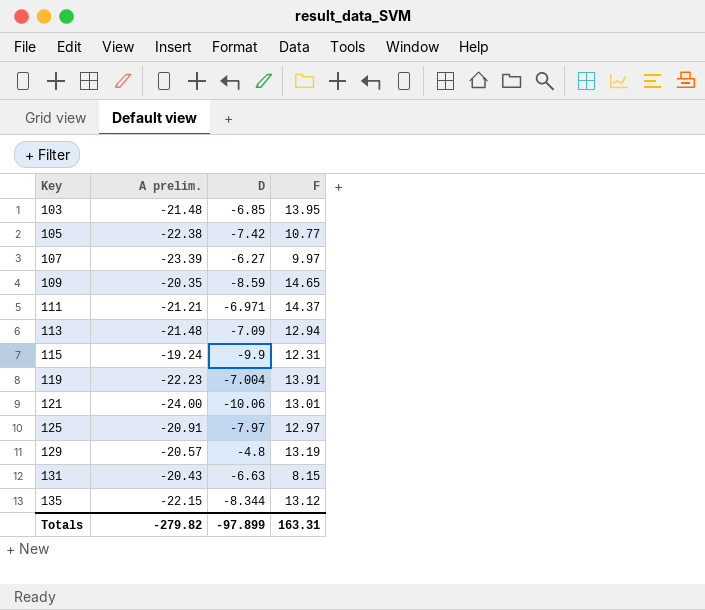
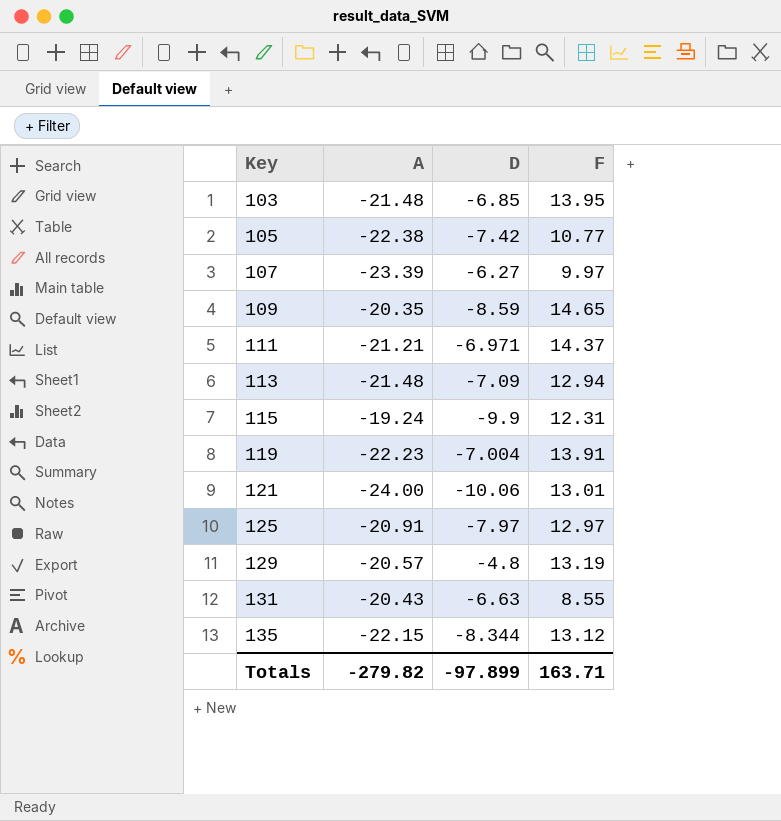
column name: A prelim. -> A
131 | F: 8.15 -> 8.55
Totals | F: 163.31 -> 163.71

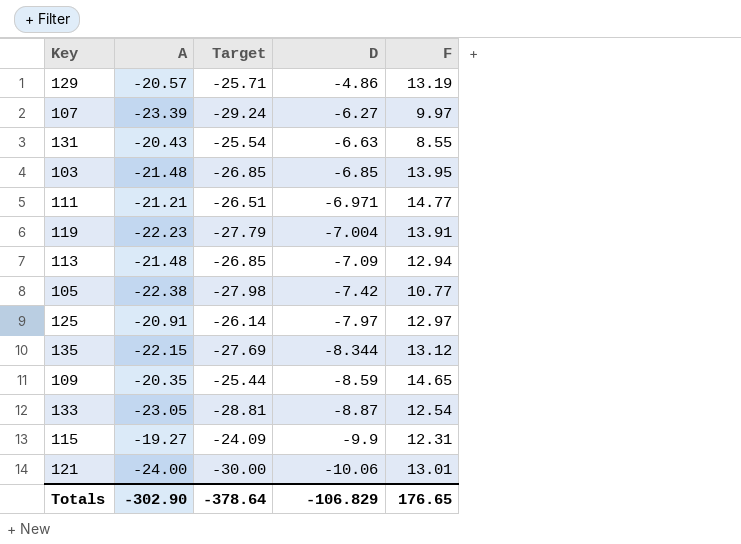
row order: Key ascending -> D descending
column Target | formula: none -> [A] * 1.25
129 | D: -4.8 -> -4.86
111 | F: 14.37 -> 14.77
row 133: none -> -23.05 | -28.81 | -8.87 | 12.54
115 | A: -19.24 -> -19.27
Totals | A: -279.82 -> -302.90
Totals | D: -97.899 -> -106.829
Totals | F: 163.71 -> 176.65

